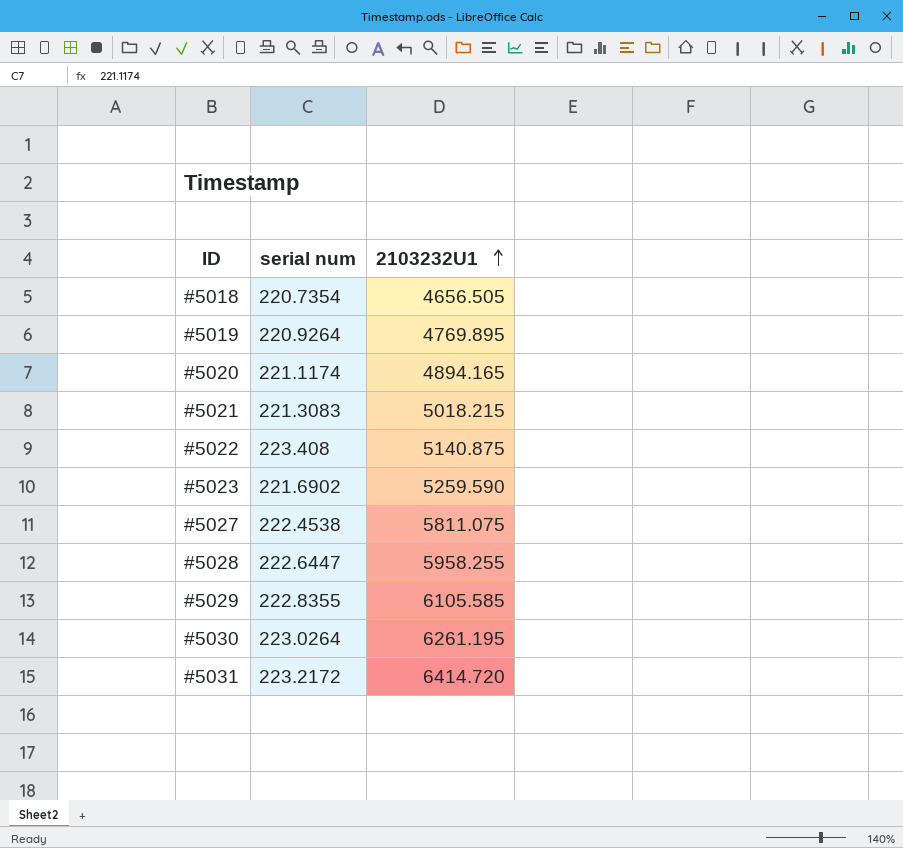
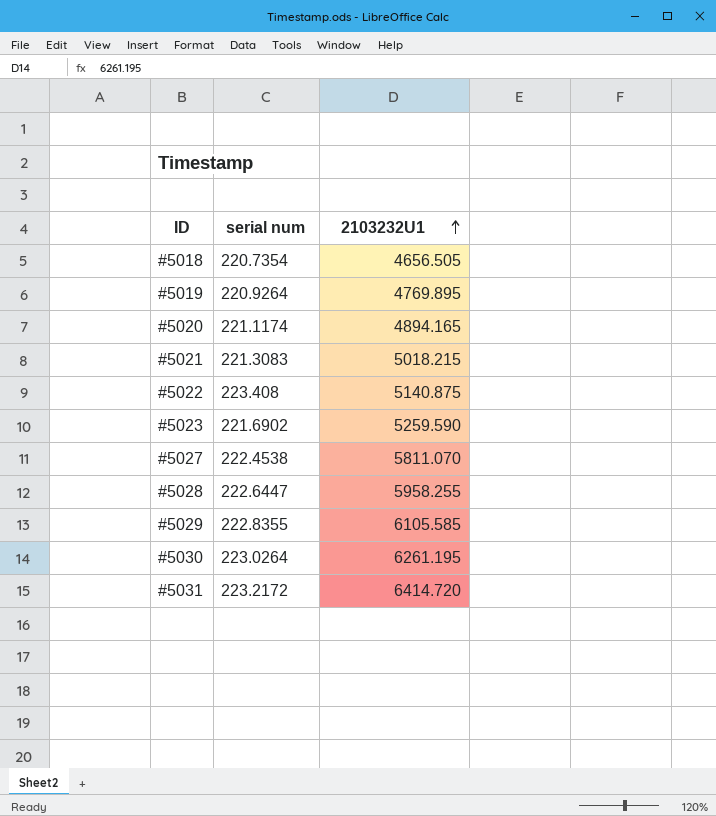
#5027 | 2103232U1: 5811.075 -> 5811.070

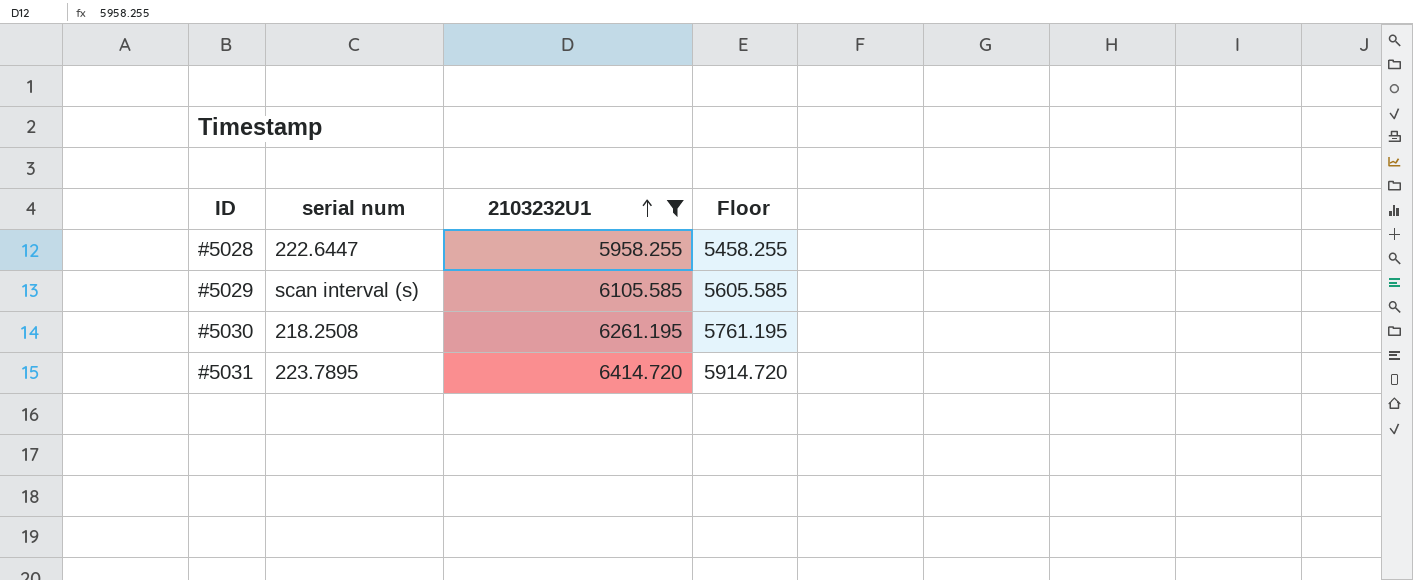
filter: none -> 2103232U1 >= 5958.255
column Floor | formula: none -> [2103232U1] - 500
#5029 | serial num: 222.8355 -> scan interval (s)
#5030 | serial num: 223.0264 -> 218.2508
#5031 | serial num: 223.2172 -> 223.7895

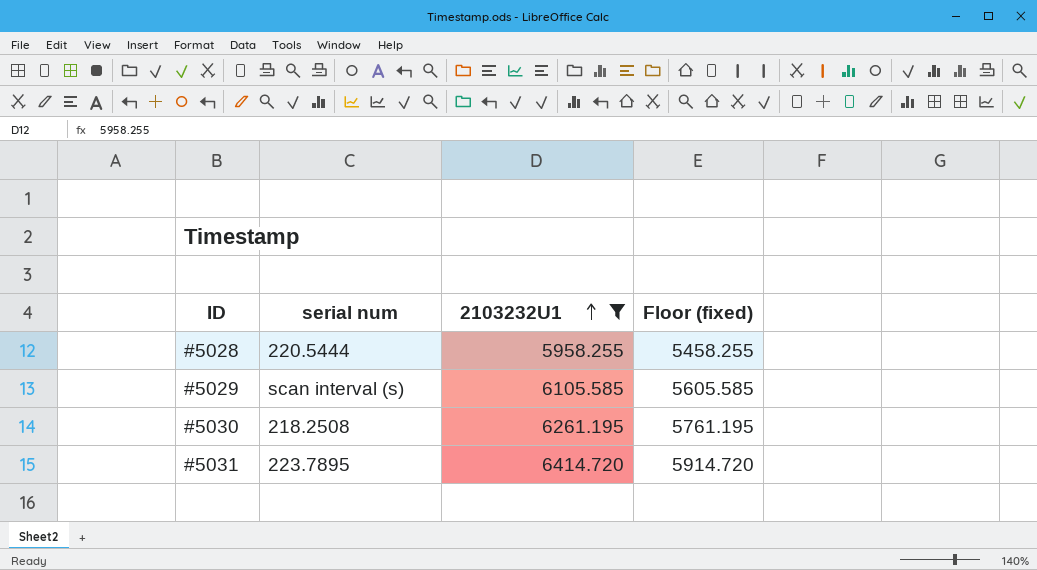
column name: Floor -> Floor (fixed)
#5028 | serial num: 222.6447 -> 220.5444

